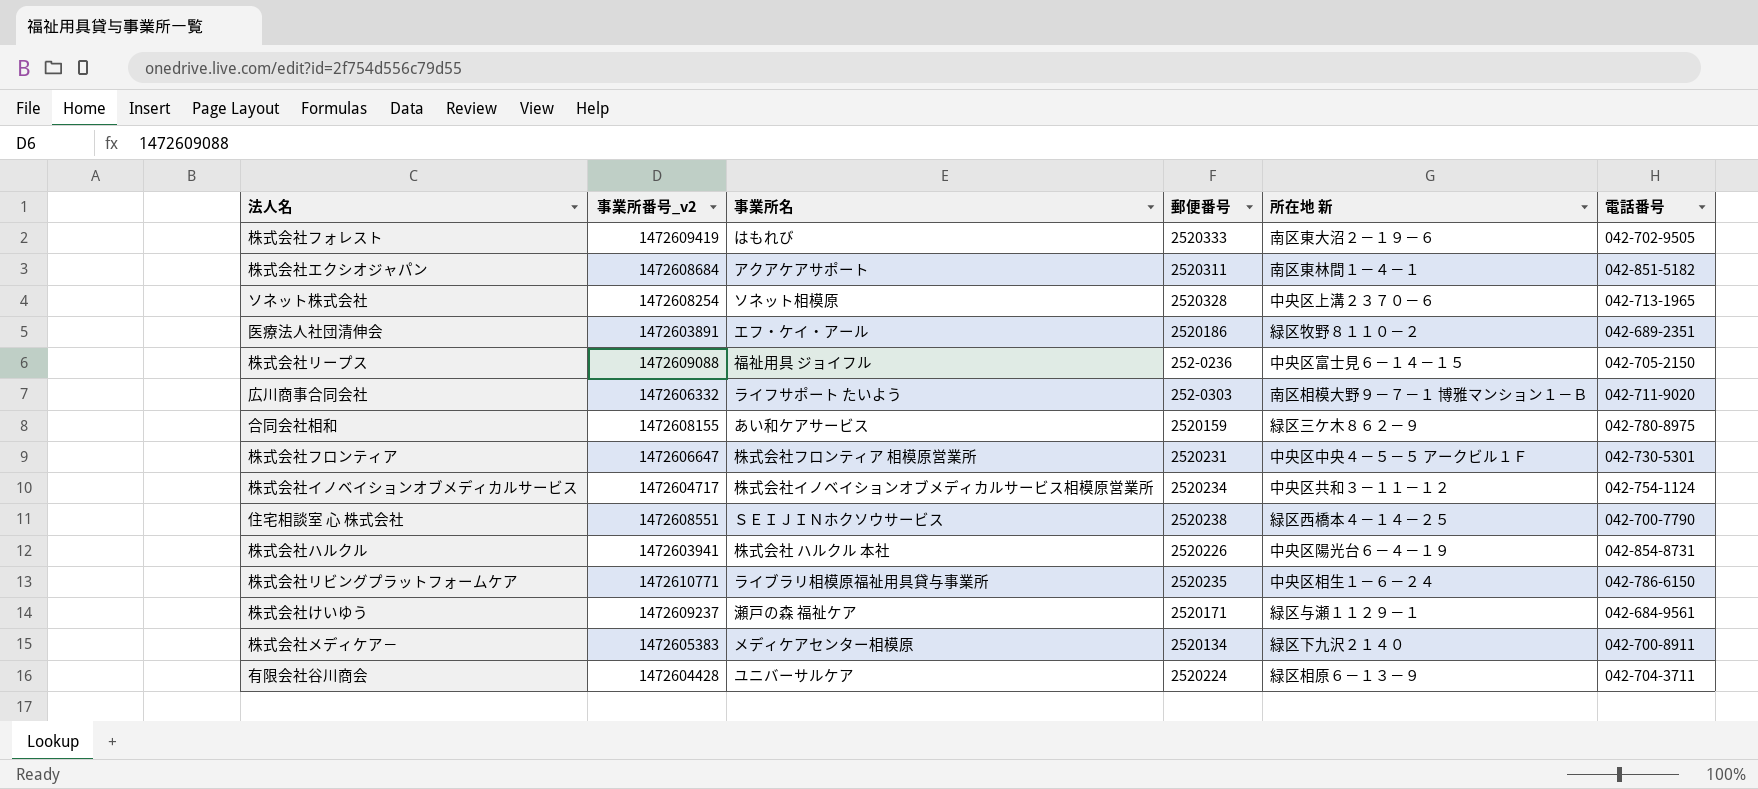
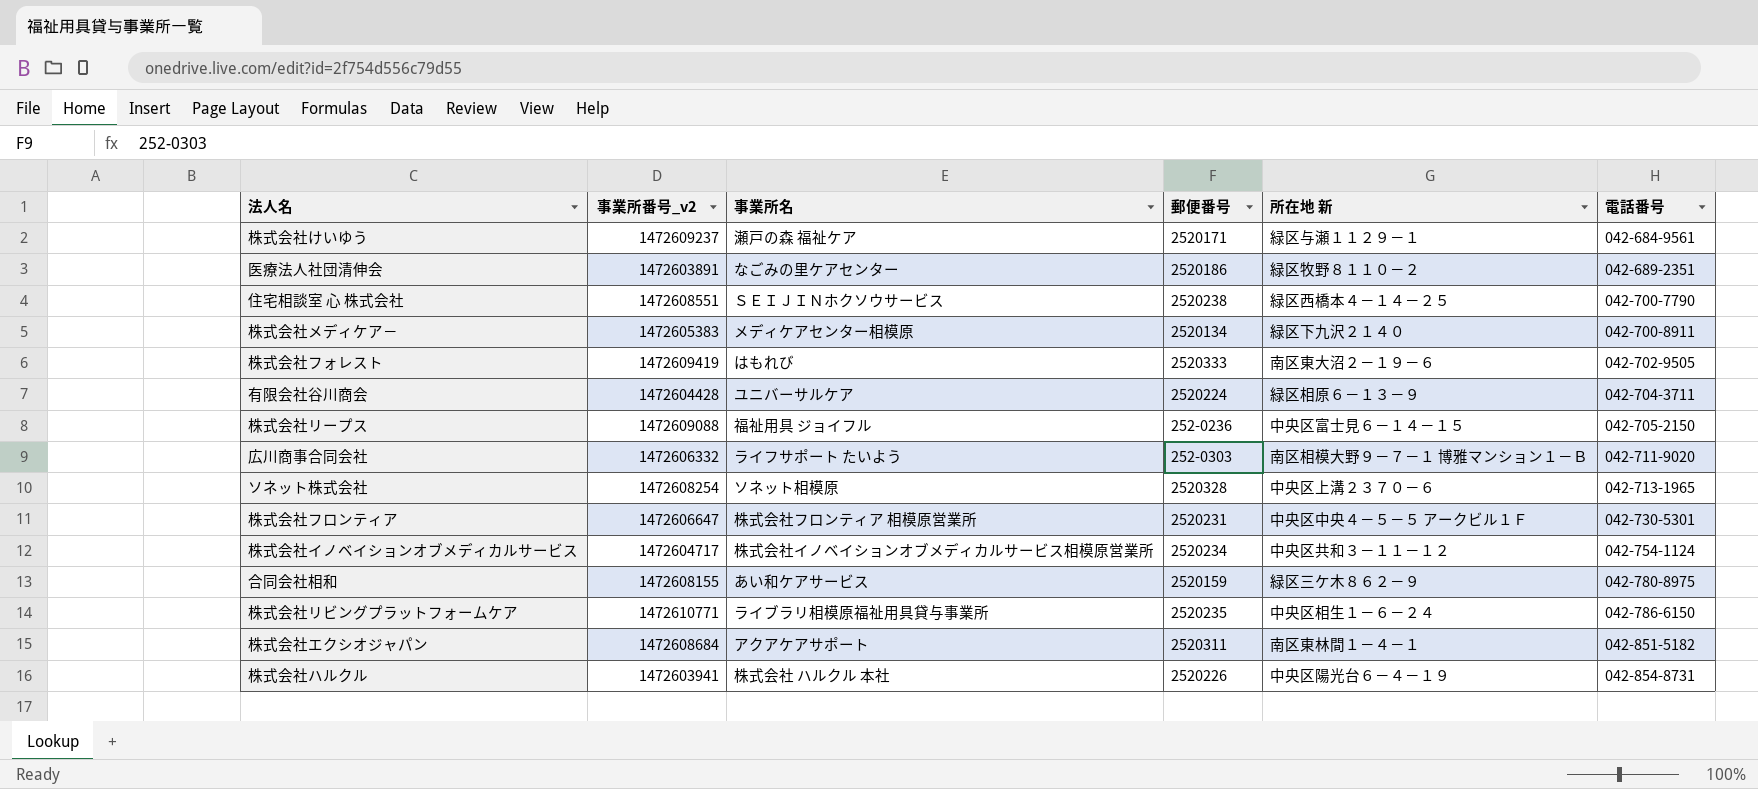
row order: none -> 電話番号 ascending
医療法人社団清伸会 | 事業所名: エフ・ケイ・アール -> なごみの里ケアセンター

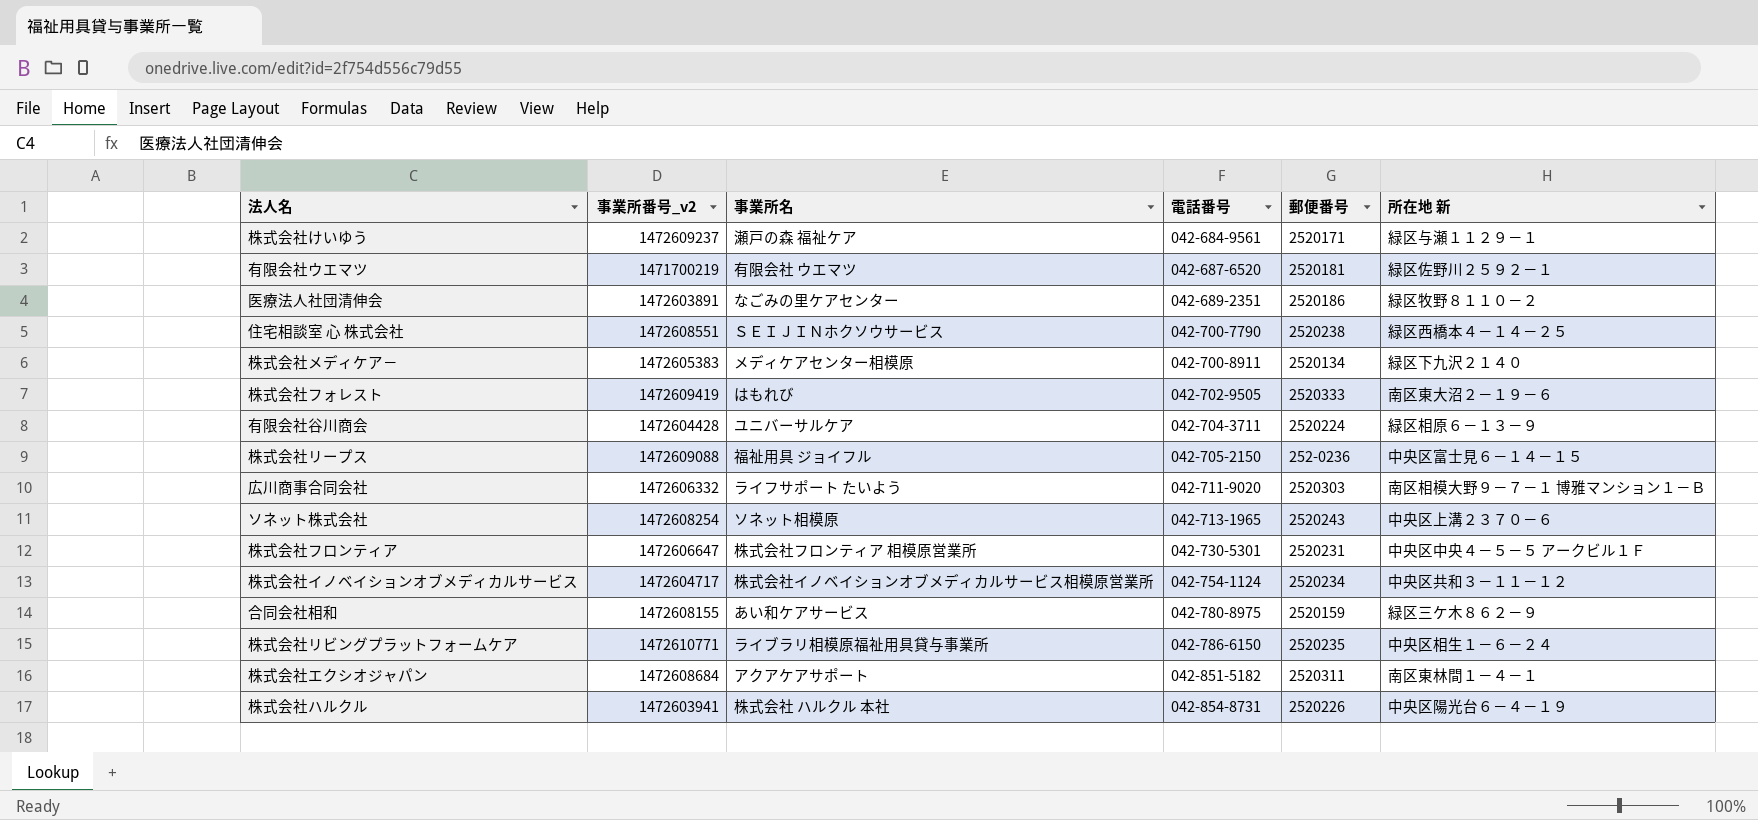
column 電話番号 | position: 6 -> 4
row 有限会社ウエマツ: none -> 1471700219 | 有限会社 ウエマツ | 042-687-6520 | 2520181 | 緑区佐野川２５９２－１
広川商事合同会社 | 郵便番号: 252-0303 -> 2520303
ソネット株式会社 | 郵便番号: 2520328 -> 2520243

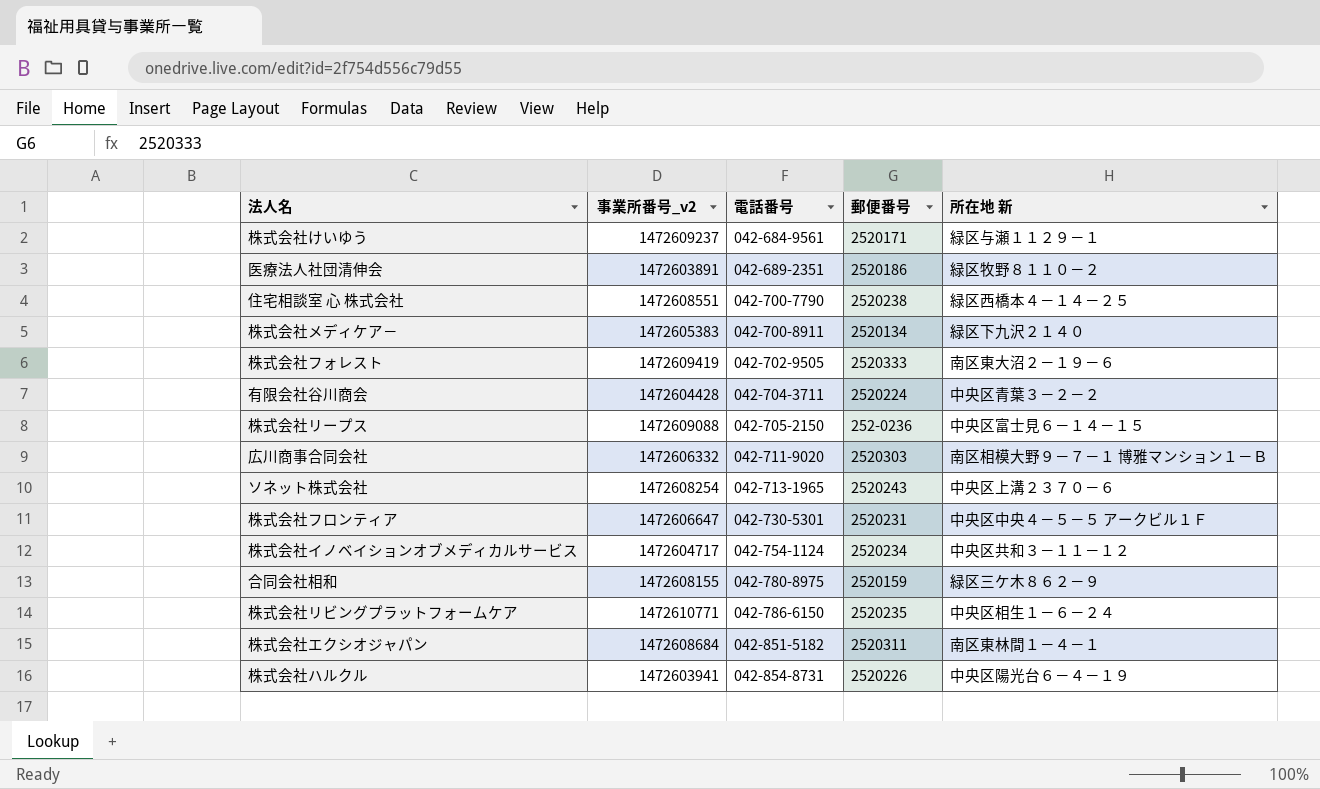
column 事業所名 | position: 3 -> none
row 有限会社ウエマツ: 1471700219 | 有限会社 ウエマツ | 042-687-6520 | 2520181 | 緑区佐野川２５９２－１ -> none
有限会社谷川商会 | 所在地 新: 緑区相原６－１３－９ -> 中央区青葉３－２－２

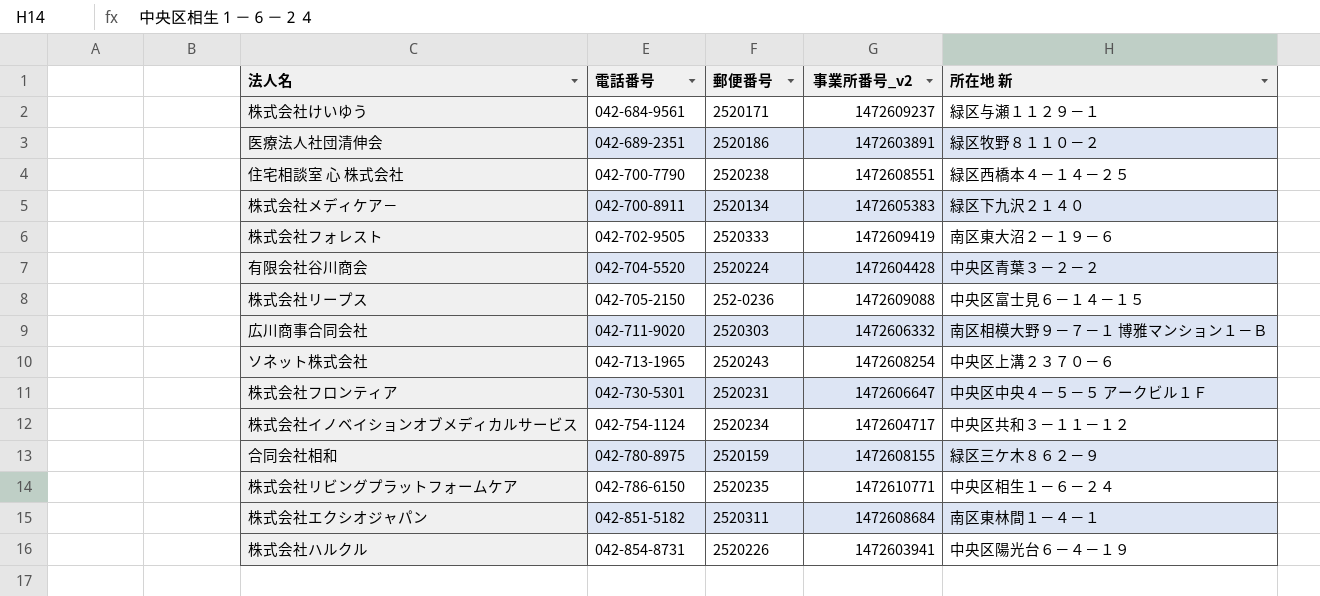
column 事業所番号_v2 | position: 2 -> 4
有限会社谷川商会 | 電話番号: 042-704-3711 -> 042-704-5520

